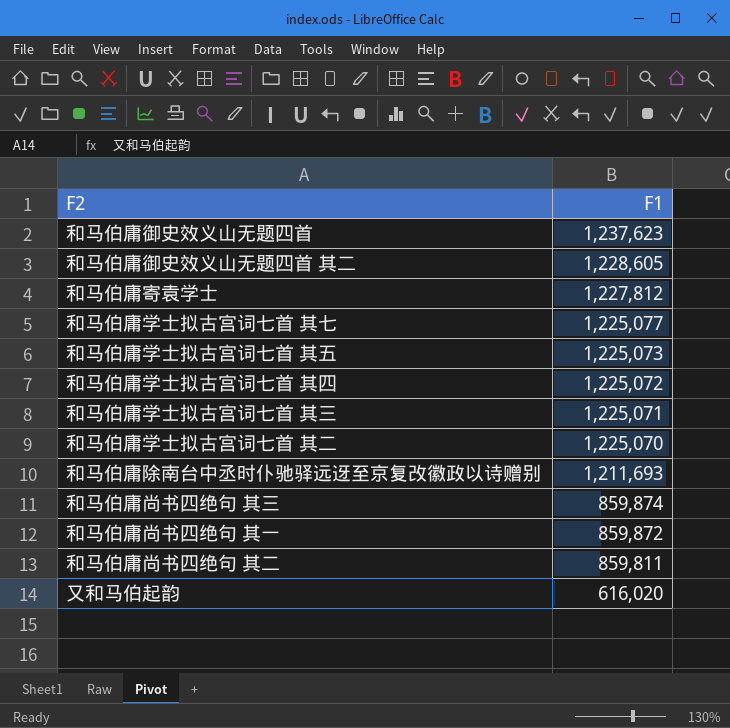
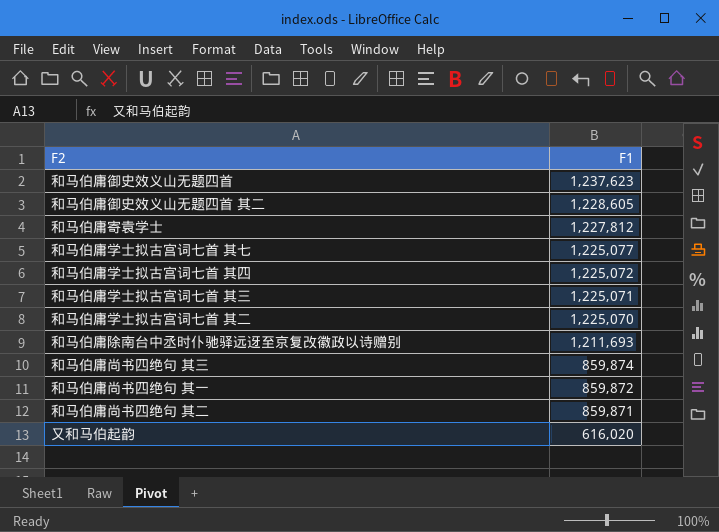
row 和马伯庸学士拟古宫词七首 其五: 1,225,073 -> none
和马伯庸尚书四绝句 其二 | F1: 859,811 -> 859,871

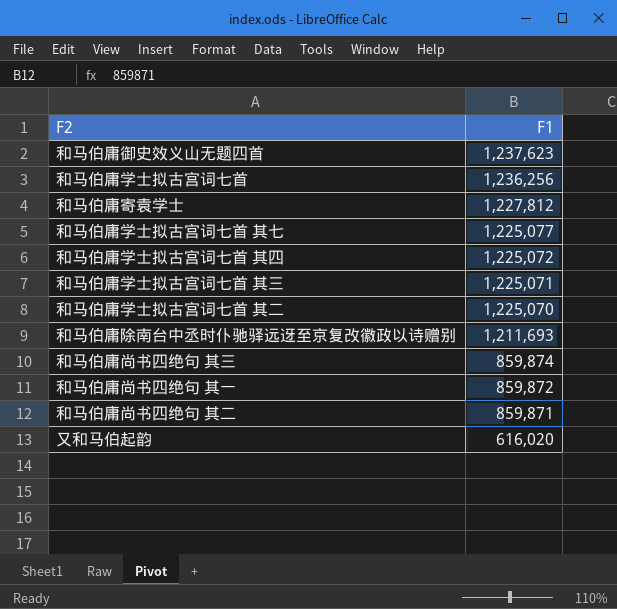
row 和马伯庸御史效义山无题四首 其二: 1,228,605 -> none
row 和马伯庸学士拟古宫词七首: none -> 1,236,256

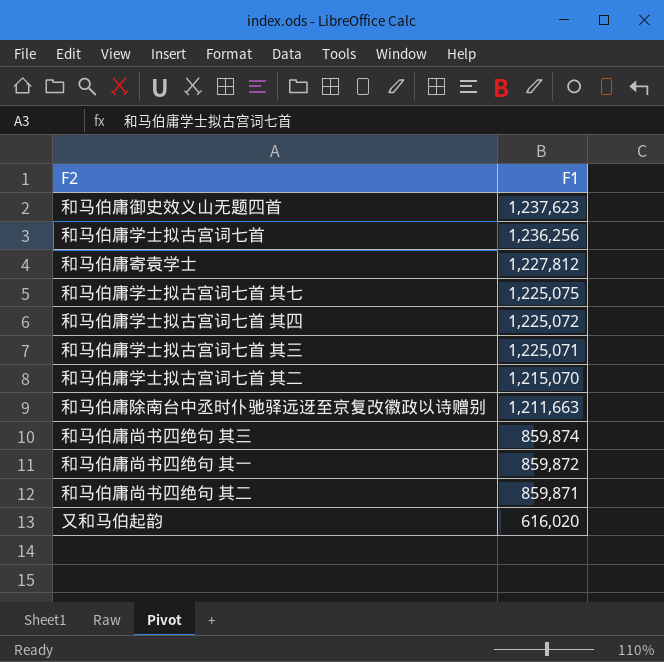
和马伯庸学士拟古宫词七首 其七 | F1: 1,225,077 -> 1,225,075
和马伯庸学士拟古宫词七首 其二 | F1: 1,225,070 -> 1,215,070
和马伯庸除南台中丞时仆驰驿远迓至京复改徽政以诗赠别 | F1: 1,211,693 -> 1,211,663

